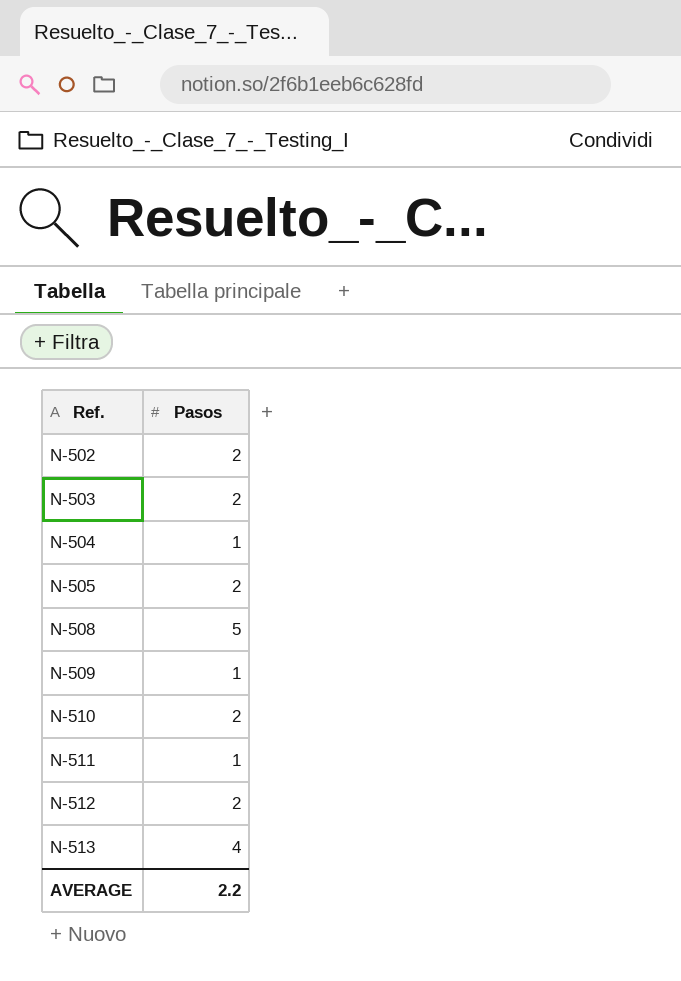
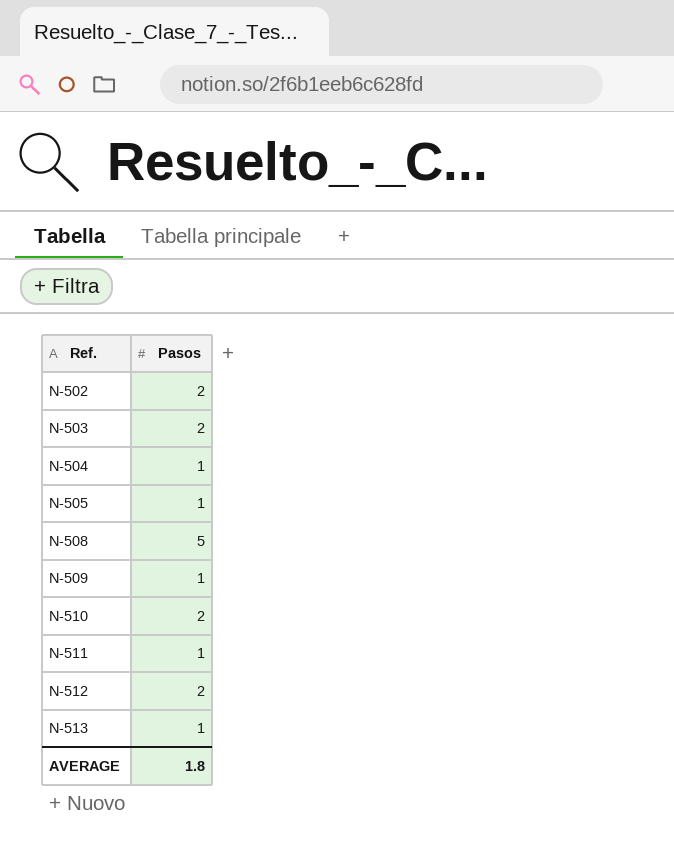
N-505 | Pasos: 2 -> 1
N-513 | Pasos: 4 -> 1
AVERAGE | Pasos: 2.2 -> 1.8

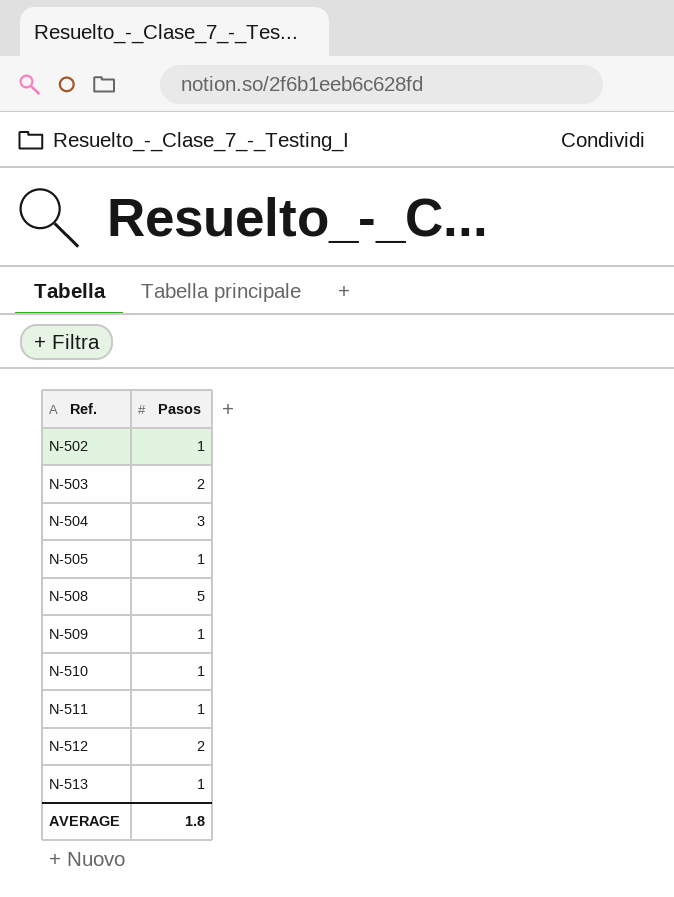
N-502 | Pasos: 2 -> 1
N-504 | Pasos: 1 -> 3
N-510 | Pasos: 2 -> 1

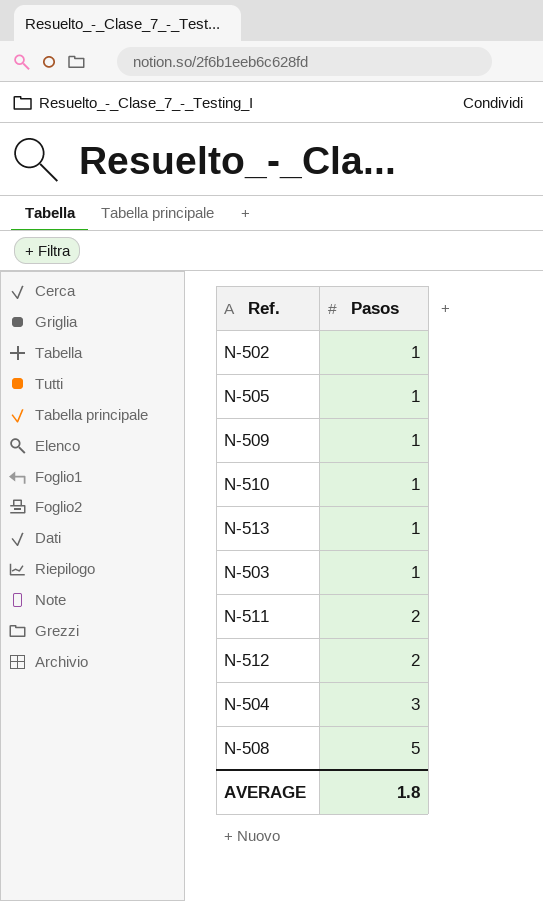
row order: Ref. ascending -> Pasos ascending
N-503 | Pasos: 2 -> 1
N-511 | Pasos: 1 -> 2

